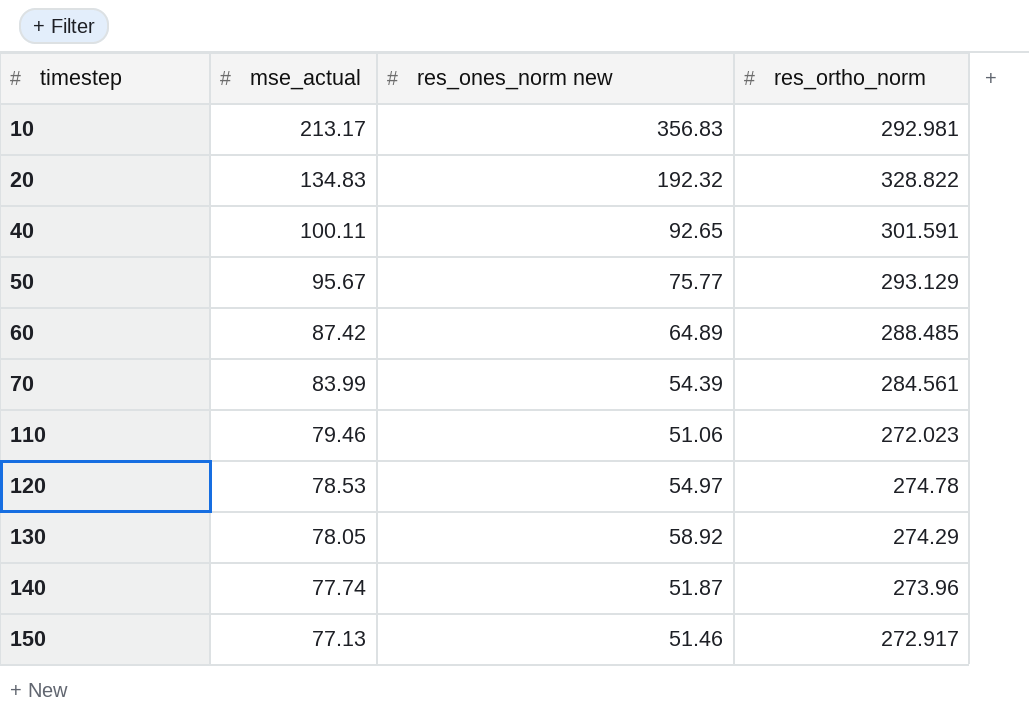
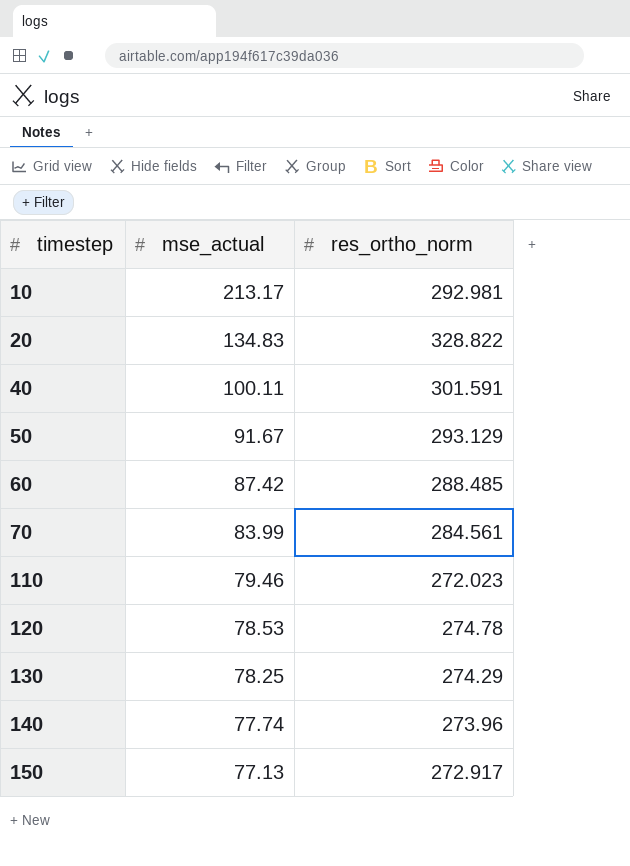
column res_ones_norm new | position: 3 -> none
50 | mse_actual: 95.67 -> 91.67
130 | mse_actual: 78.05 -> 78.25

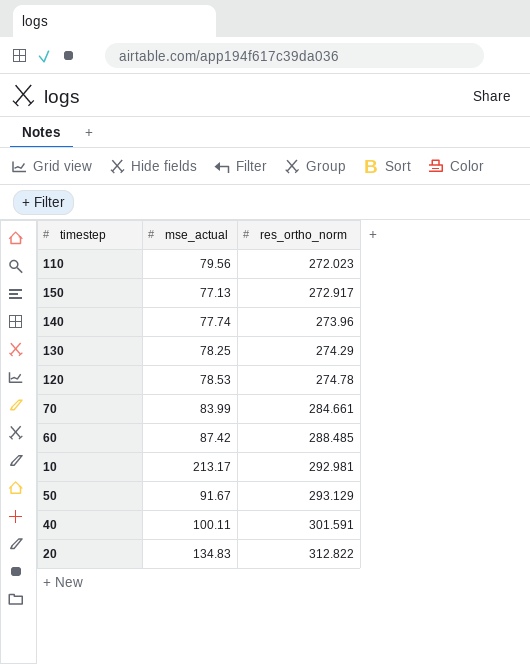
row order: timestep ascending -> res_ortho_norm ascending
110 | mse_actual: 79.46 -> 79.56
70 | res_ortho_norm: 284.561 -> 284.661
20 | res_ortho_norm: 328.822 -> 312.822

